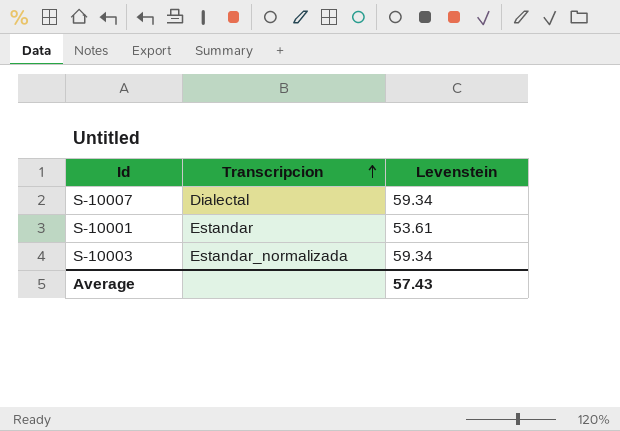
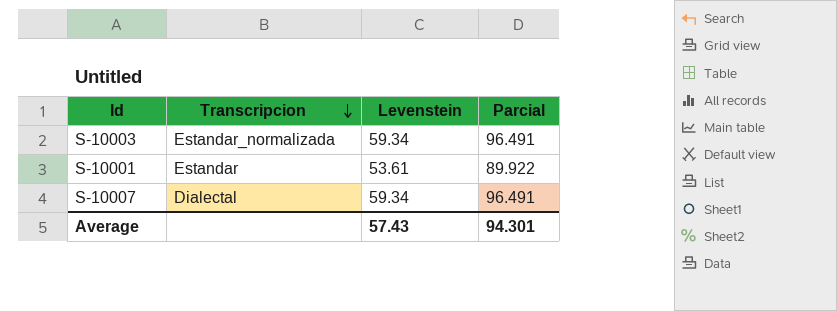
row order: Transcripcion ascending -> Transcripcion descending
column Parcial | position: none -> 4

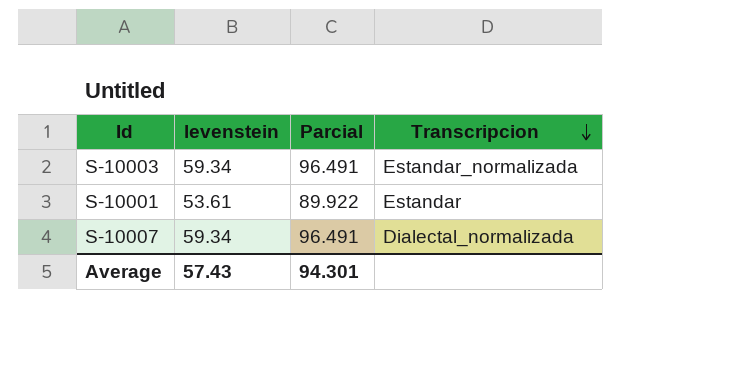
column name: Levenstein -> levenstein
column Transcripcion | position: 2 -> 4
S-10007 | Transcripcion: Dialectal -> Dialectal_normalizada

